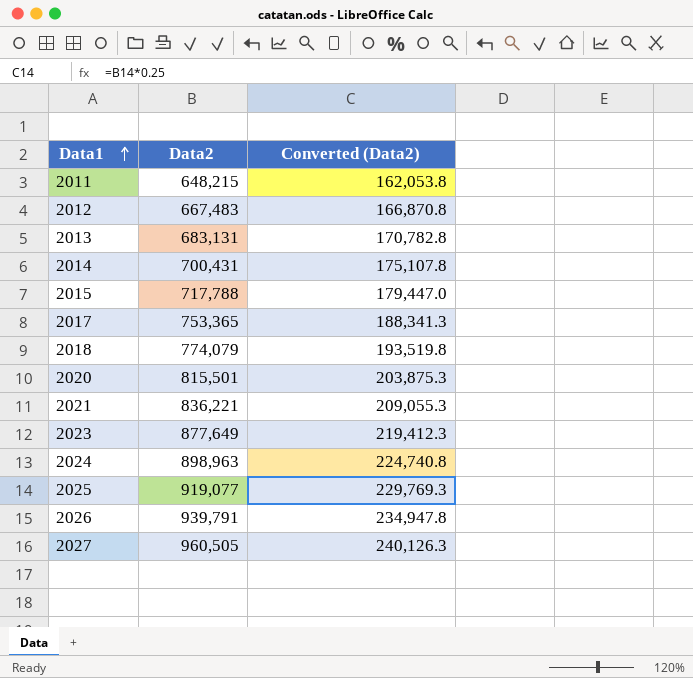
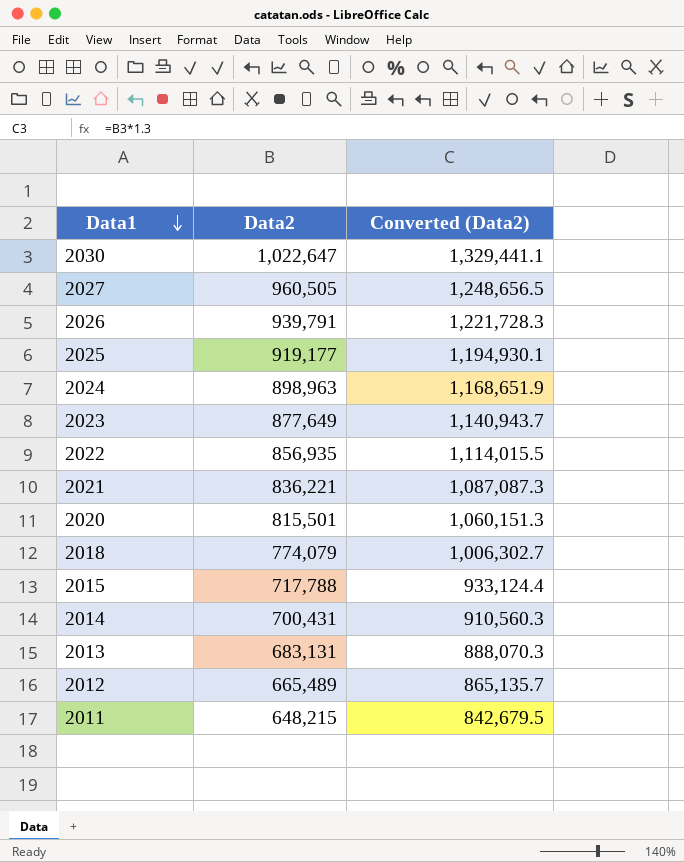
row order: Data1 ascending -> Data1 descending
column Converted (Data2) | formula: [Data2] * 0.25 -> [Data2] * 1.3
row 2017: 753,365 | 188,341.3 -> none
row 2030: none -> 1,022,647 | 1,329,441.1
2025 | Data2: 919,077 -> 919,177
row 2022: none -> 856,935 | 1,114,015.5
2012 | Data2: 667,483 -> 665,489

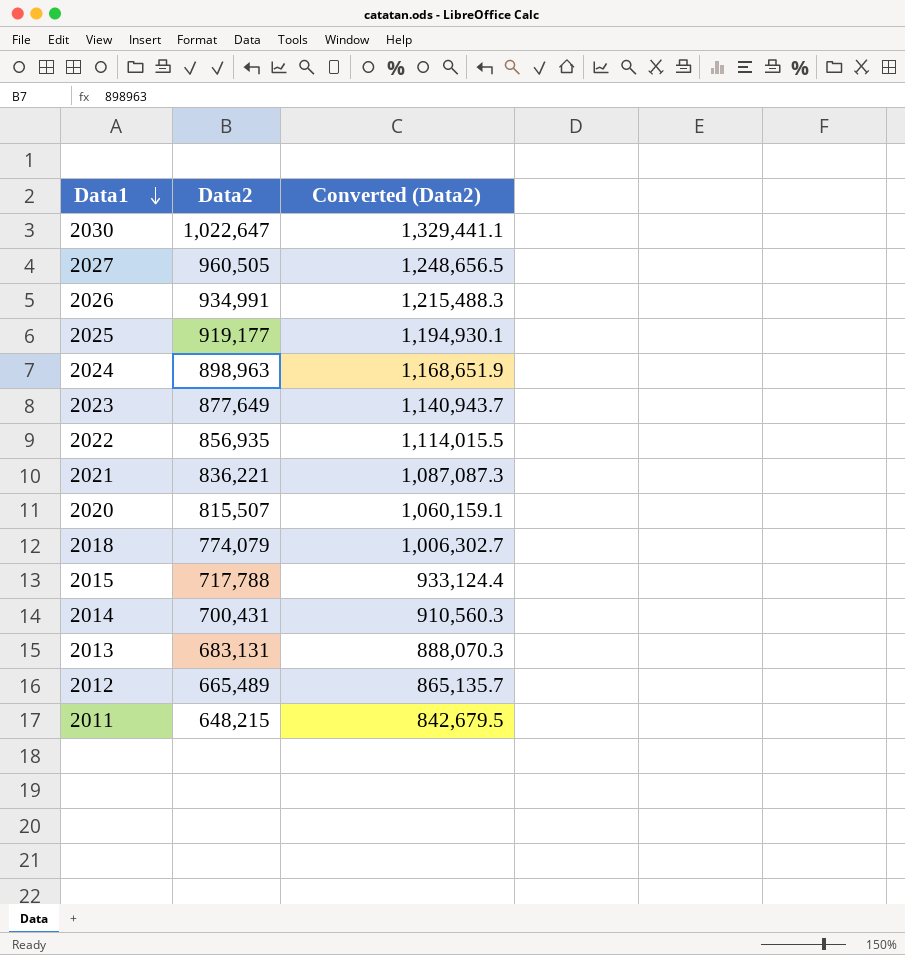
2026 | Data2: 939,791 -> 934,991
2026 | Converted (Data2): 1,221,728.3 -> 1,215,488.3
2020 | Data2: 815,501 -> 815,507
2020 | Converted (Data2): 1,060,151.3 -> 1,060,159.1

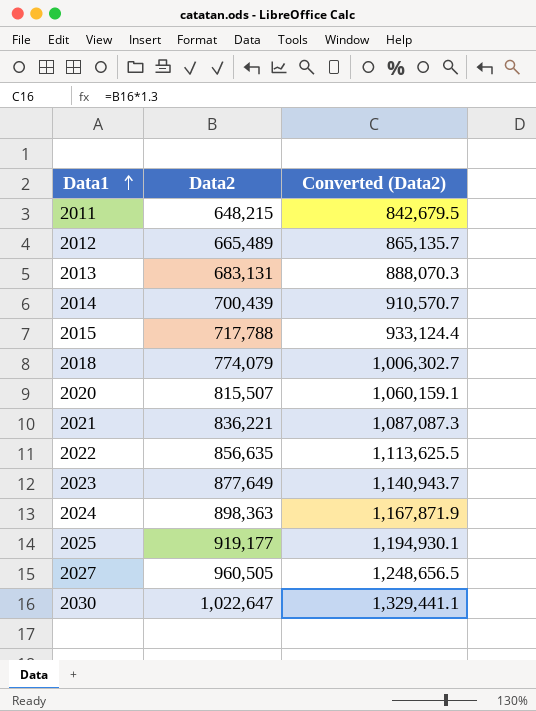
row order: Data1 descending -> Data1 ascending
row 2026: 934,991 | 1,215,488.3 -> none
2014 | Data2: 700,431 -> 700,439
2014 | Converted (Data2): 910,560.3 -> 910,570.7
2022 | Data2: 856,935 -> 856,635
2022 | Converted (Data2): 1,114,015.5 -> 1,113,625.5
2024 | Data2: 898,963 -> 898,363
2024 | Converted (Data2): 1,168,651.9 -> 1,167,871.9

